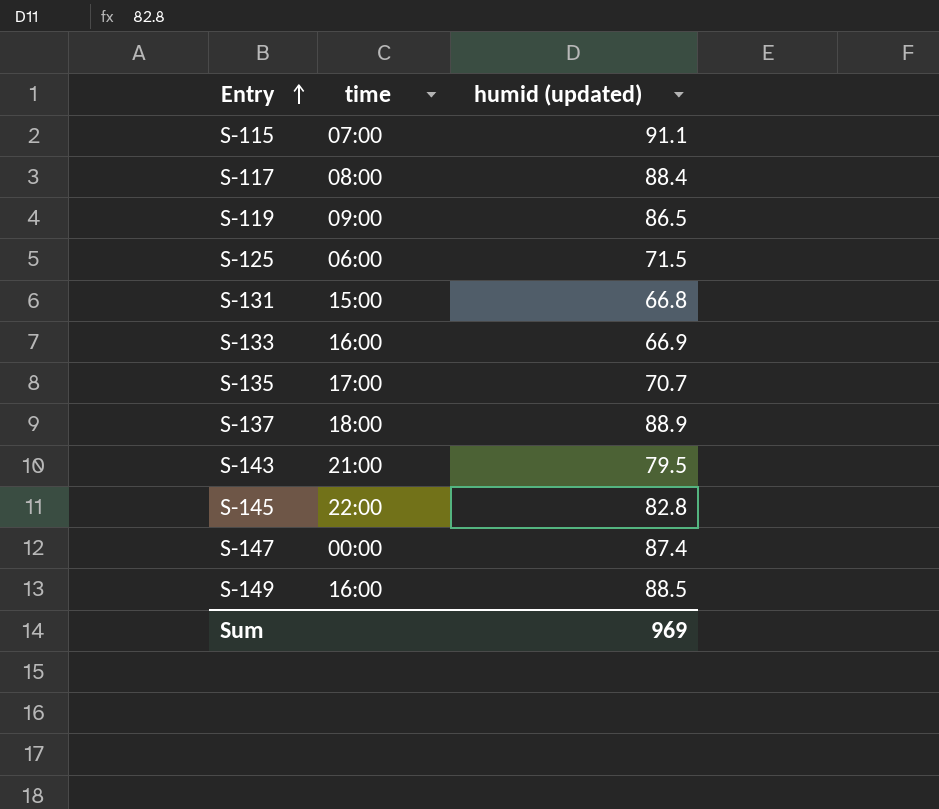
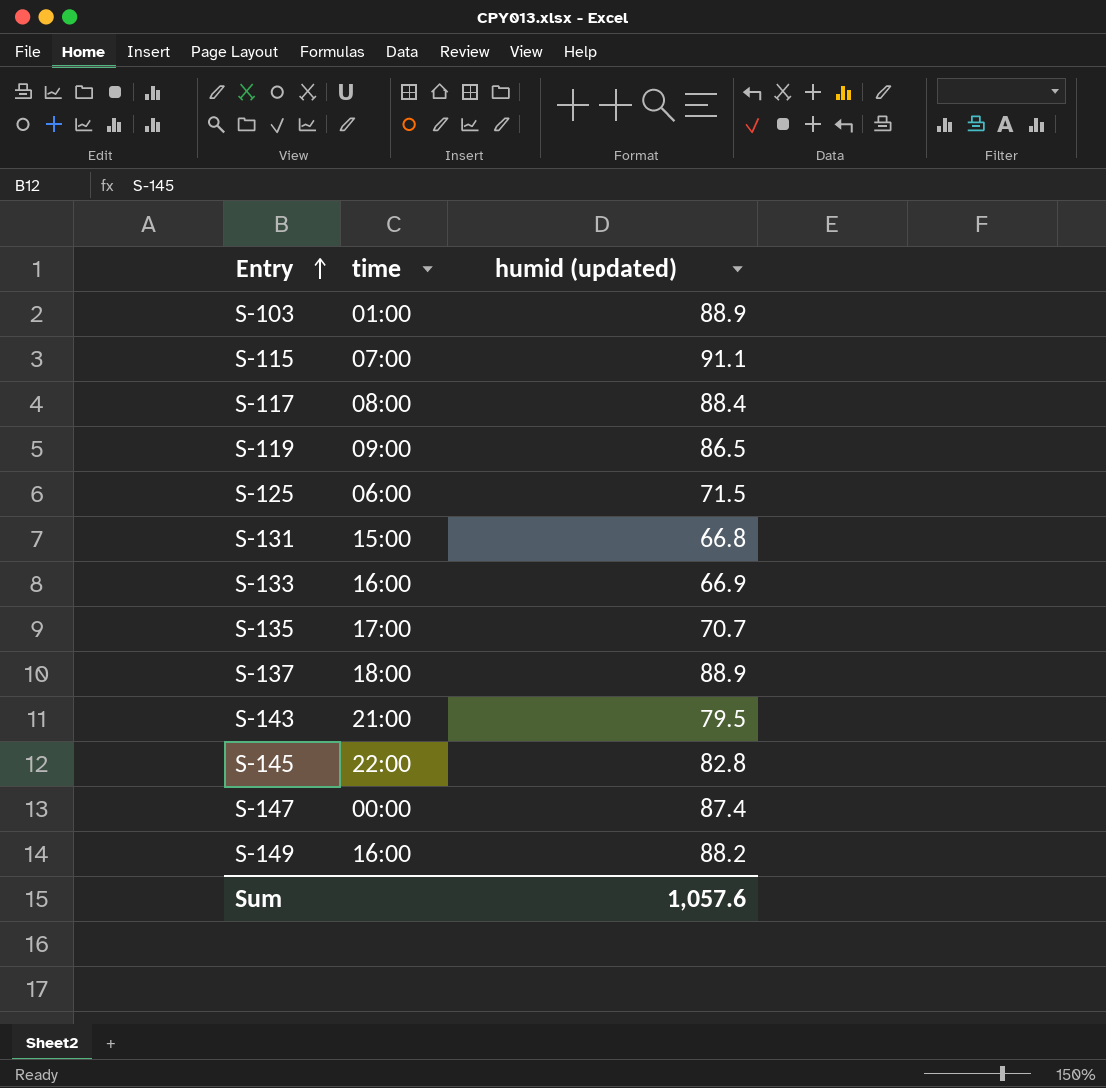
row S-103: none -> 01:00 | 88.9
S-149 | humid (updated): 88.5 -> 88.2
Sum | humid (updated): 969 -> 1,057.6

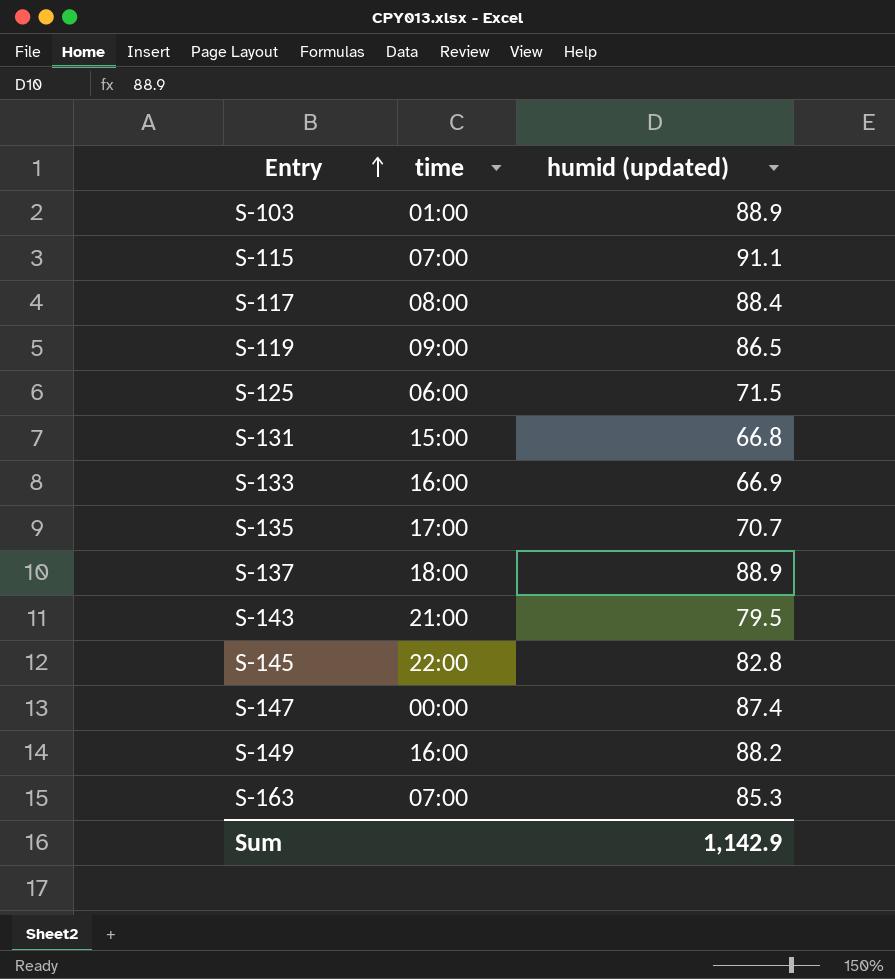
row S-163: none -> 07:00 | 85.3
Sum | humid (updated): 1,057.6 -> 1,142.9

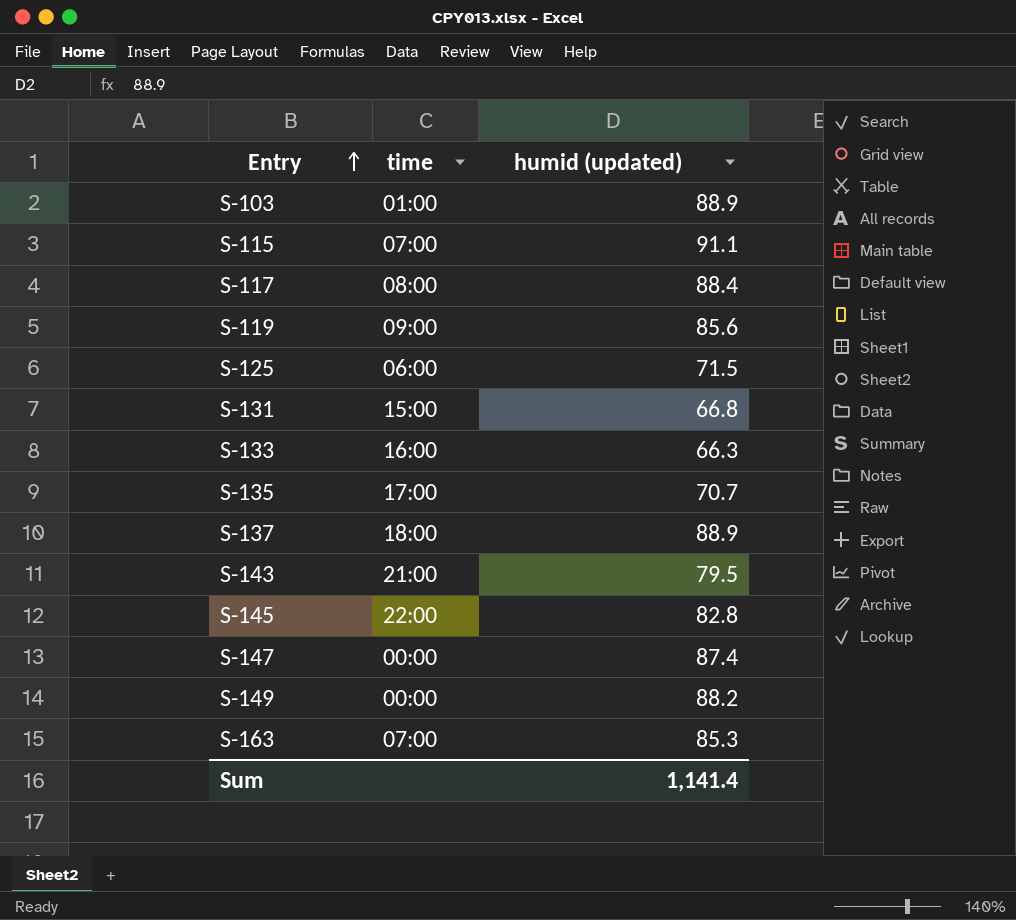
S-119 | humid (updated): 86.5 -> 85.6
S-133 | humid (updated): 66.9 -> 66.3
S-149 | time: 16:00 -> 00:00
Sum | humid (updated): 1,142.9 -> 1,141.4

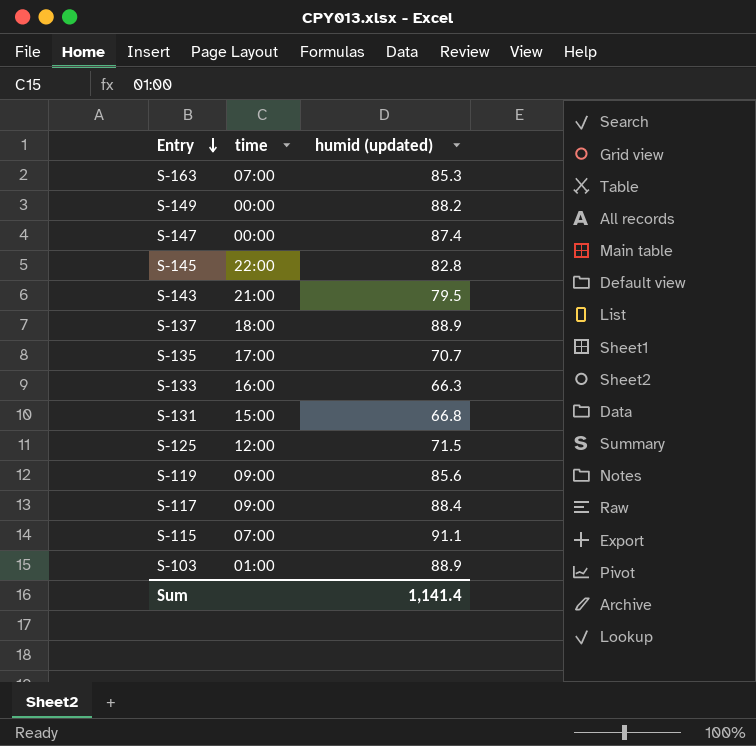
row order: Entry ascending -> Entry descending
S-125 | time: 06:00 -> 12:00
S-117 | time: 08:00 -> 09:00

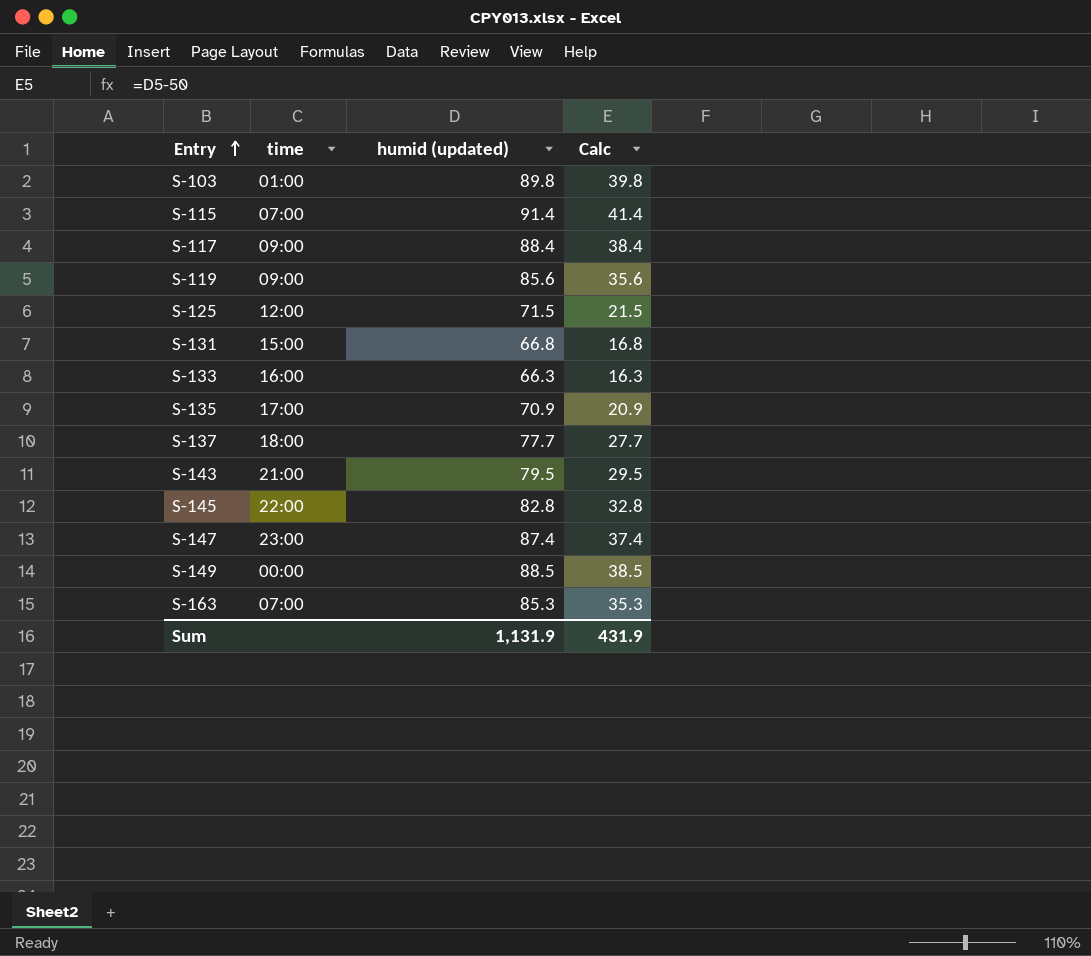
row order: Entry descending -> Entry ascending
column Calc | formula: none -> [humid (updated)] - 50
S-103 | humid (updated): 88.9 -> 89.8
S-115 | humid (updated): 91.1 -> 91.4
S-135 | humid (updated): 70.7 -> 70.9
S-137 | humid (updated): 88.9 -> 77.7
S-147 | time: 00:00 -> 23:00
S-149 | humid (updated): 88.2 -> 88.5
Sum | humid (updated): 1,141.4 -> 1,131.9

